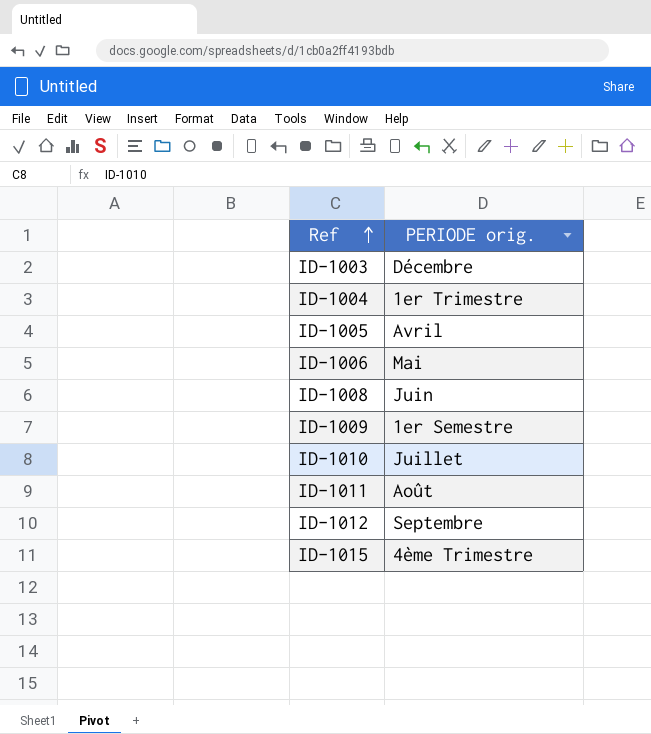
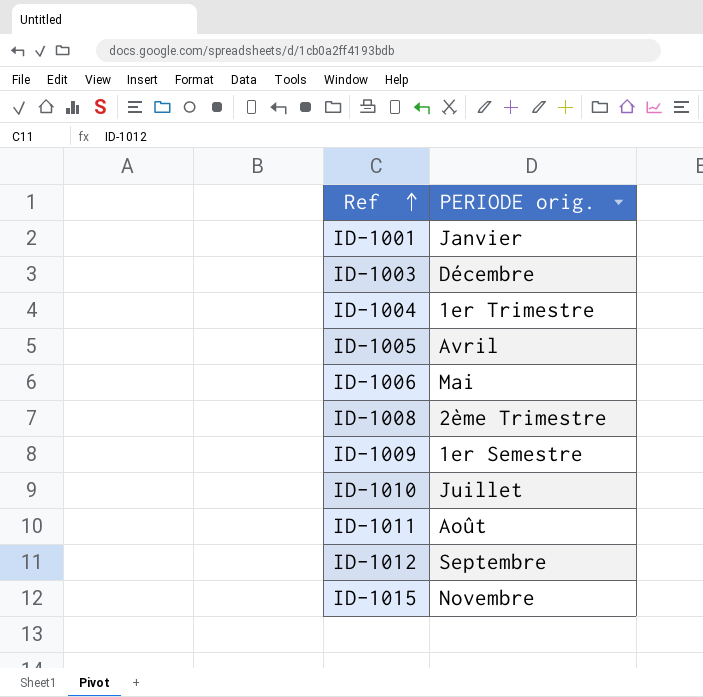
row ID-1001: none -> Janvier
ID-1008 | PERIODE orig.: Juin -> 2ème Trimestre
ID-1015 | PERIODE orig.: 4ème Trimestre -> Novembre

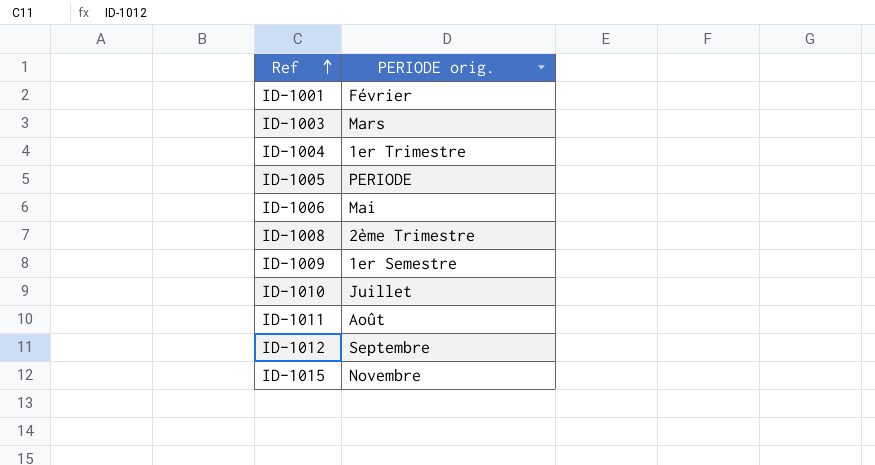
ID-1001 | PERIODE orig.: Janvier -> Février
ID-1003 | PERIODE orig.: Décembre -> Mars
ID-1005 | PERIODE orig.: Avril -> PERIODE

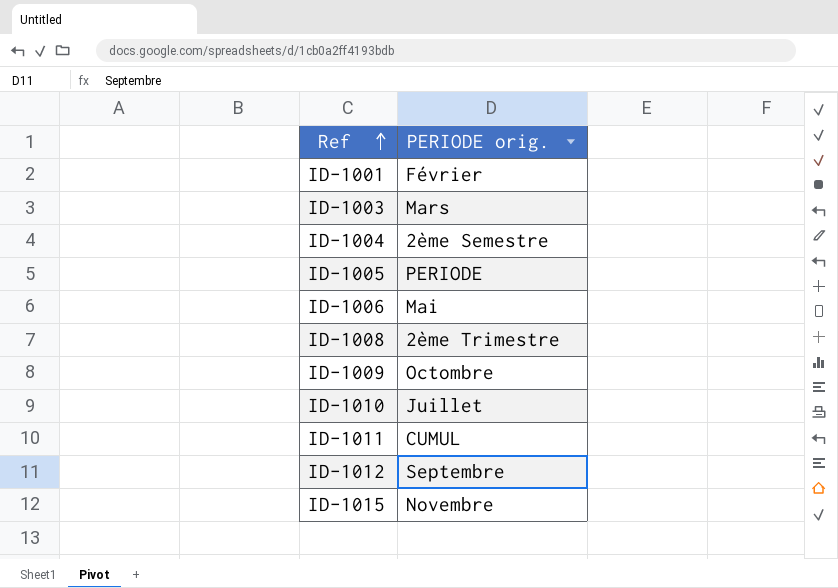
ID-1004 | PERIODE orig.: 1er Trimestre -> 2ème Semestre
ID-1009 | PERIODE orig.: 1er Semestre -> Octombre
ID-1011 | PERIODE orig.: Août -> CUMUL

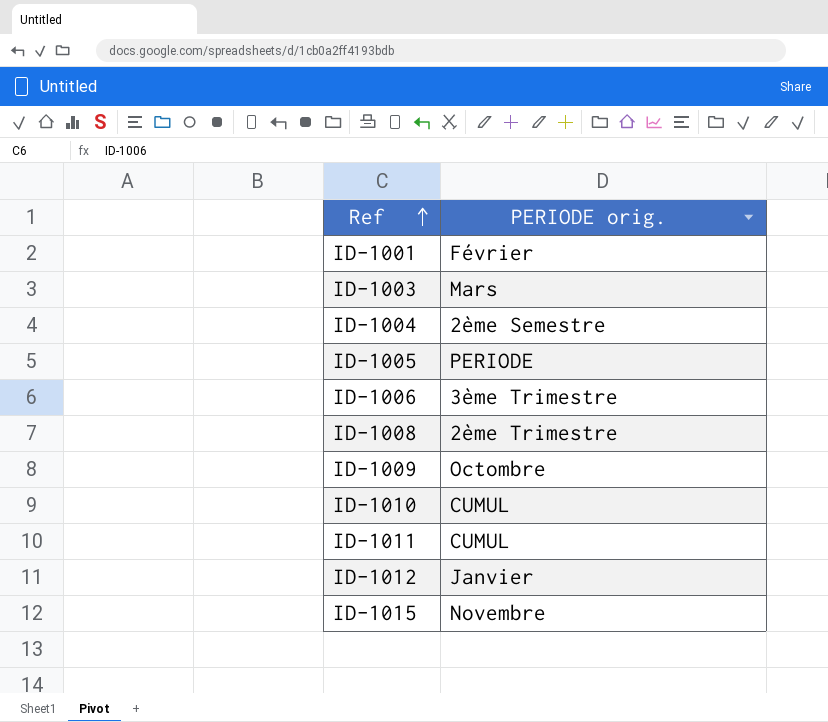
ID-1006 | PERIODE orig.: Mai -> 3ème Trimestre
ID-1010 | PERIODE orig.: Juillet -> CUMUL
ID-1012 | PERIODE orig.: Septembre -> Janvier

